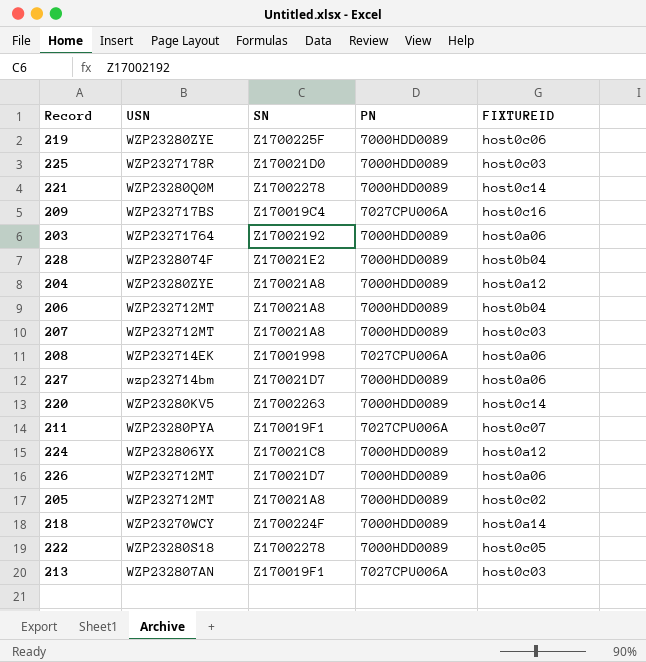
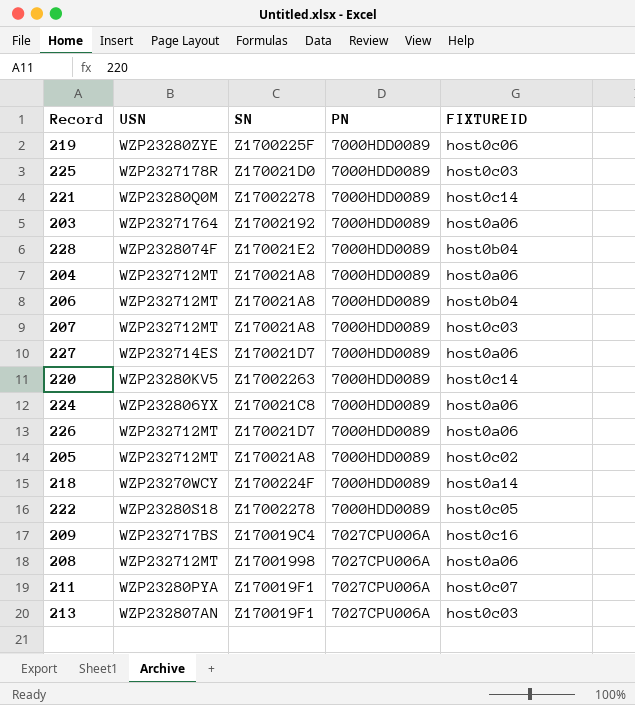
row order: none -> PN ascending
204 | USN: WZP23280ZYE -> WZP232712MT
204 | FIXTUREID: host0a12 -> host0a06
227 | USN: wzp232714bm -> WZP232714ES
224 | FIXTUREID: host0a12 -> host0a06
208 | USN: WZP232714EK -> WZP232712MT

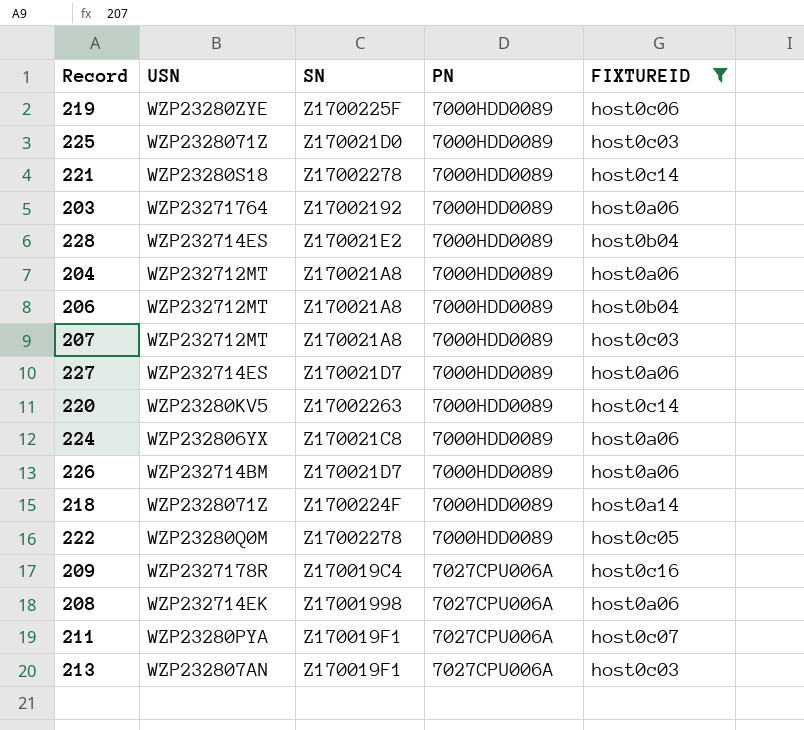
filter: none -> FIXTUREID != host0c02
225 | USN: WZP2327178R -> WZP2328071Z
221 | USN: WZP23280Q0M -> WZP23280S18
228 | USN: WZP2328074F -> WZP232714ES
226 | USN: WZP232712MT -> WZP232714BM
218 | USN: WZP23270WCY -> WZP2328071Z
222 | USN: WZP23280S18 -> WZP23280Q0M
209 | USN: WZP232717BS -> WZP2327178R
208 | USN: WZP232712MT -> WZP232714EK

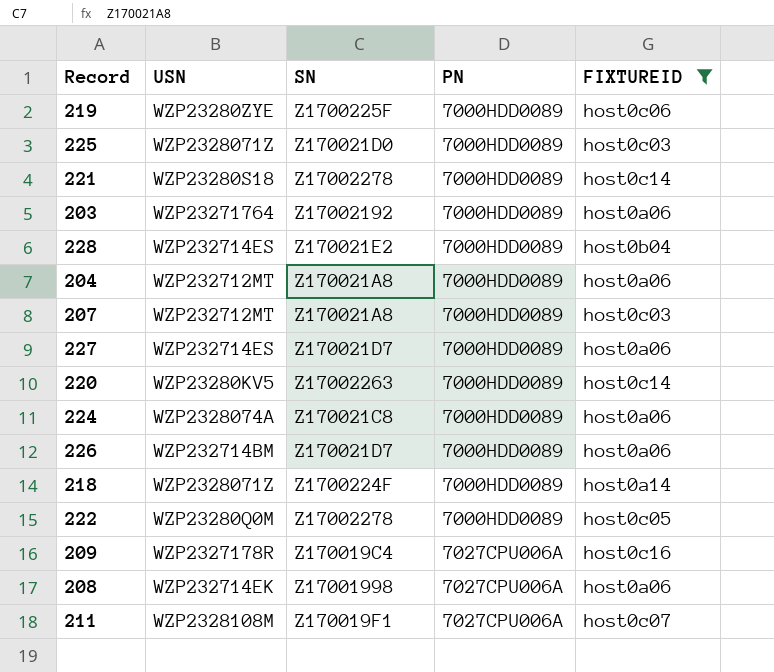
row 206: WZP232712MT | Z170021A8 | 7000HDD0089 | host0b04 -> none
row 213: WZP232807AN | Z170019F1 | 7027CPU006A | host0c03 -> none
224 | USN: WZP232806YX -> WZP2328074A
211 | USN: WZP23280PYA -> WZP2328108M

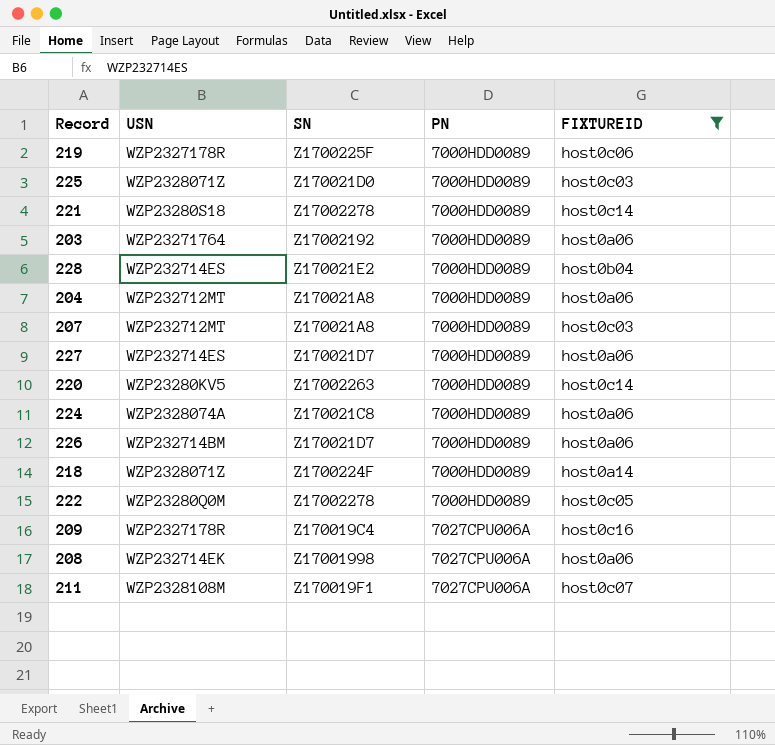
219 | USN: WZP23280ZYE -> WZP2327178R

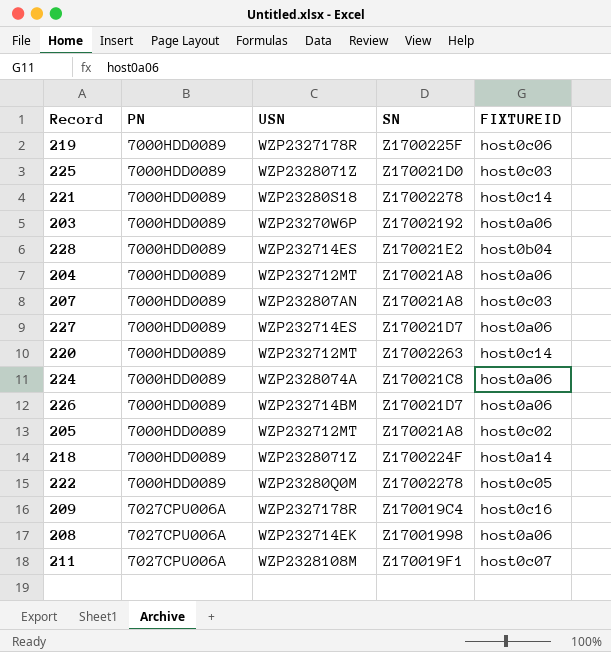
filter: FIXTUREID != host0c02 -> none
column PN | position: 4 -> 2
203 | USN: WZP23271764 -> WZP23270W6P
207 | USN: WZP232712MT -> WZP232807AN
220 | USN: WZP23280KV5 -> WZP232712MT

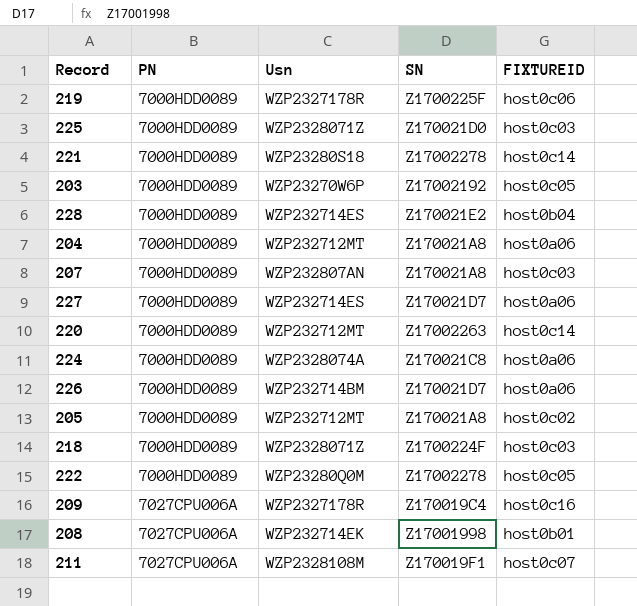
column name: USN -> Usn
203 | FIXTUREID: host0a06 -> host0c05
218 | FIXTUREID: host0a14 -> host0c03
208 | FIXTUREID: host0a06 -> host0b01

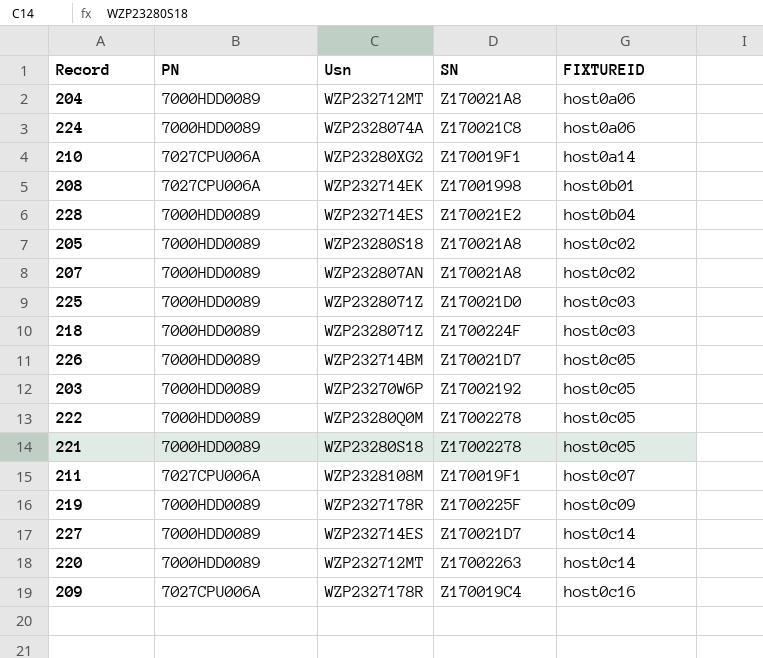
row order: PN ascending -> FIXTUREID ascending
row 210: none -> 7027CPU006A | WZP23280XG2 | Z170019F1 | host0a14
205 | Usn: WZP232712MT -> WZP23280S18
207 | FIXTUREID: host0c03 -> host0c02
226 | FIXTUREID: host0a06 -> host0c05
221 | FIXTUREID: host0c14 -> host0c05
219 | FIXTUREID: host0c06 -> host0c09
227 | FIXTUREID: host0a06 -> host0c14

